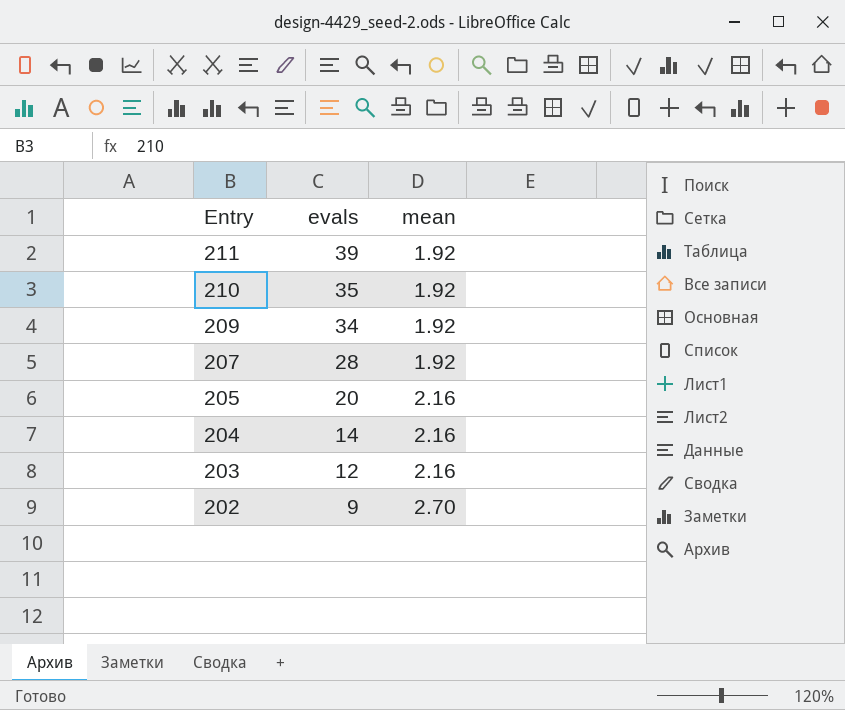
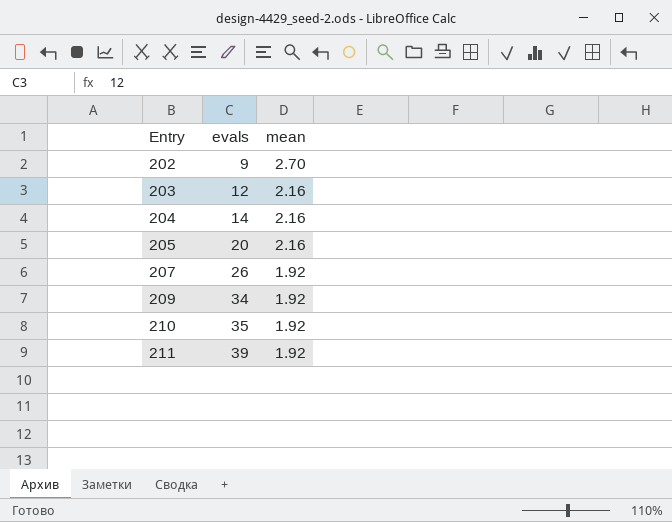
row order: Entry descending -> Entry ascending
207 | evals: 28 -> 26

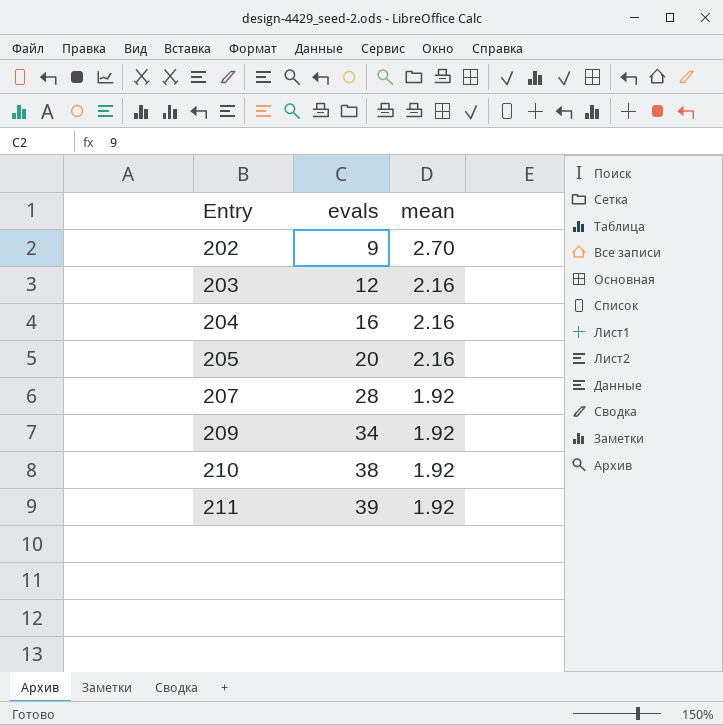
204 | evals: 14 -> 16
207 | evals: 26 -> 28
210 | evals: 35 -> 38

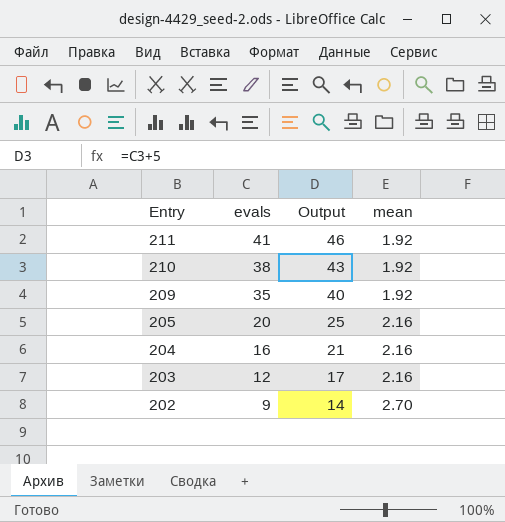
row order: Entry ascending -> Entry descending
column Output | formula: none -> [evals] + 5
row 207: 28 | 1.92 -> none
211 | evals: 39 -> 41
209 | evals: 34 -> 35

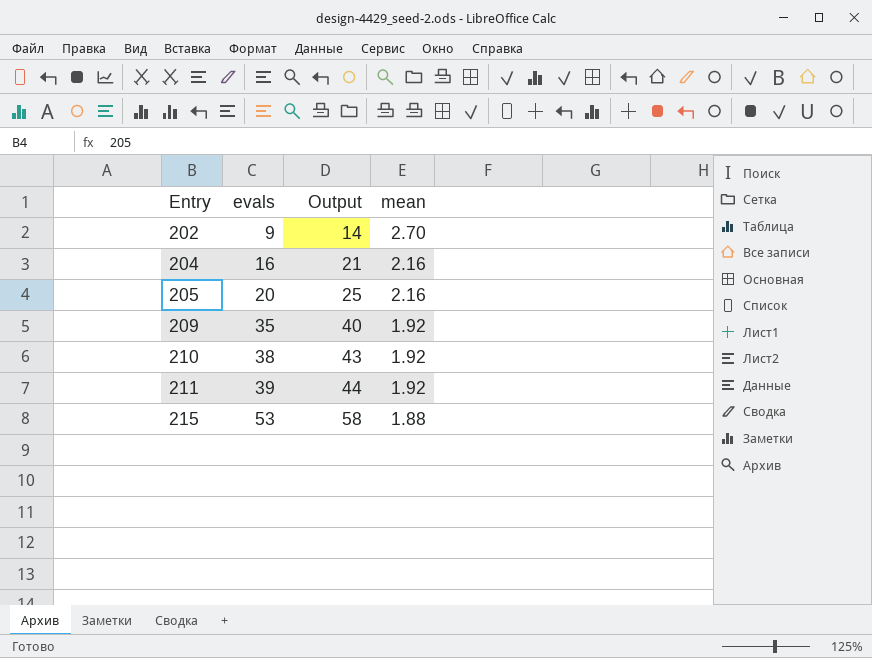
row order: Entry descending -> Entry ascending
row 203: 12 | 17 | 2.16 -> none
211 | evals: 41 -> 39
211 | Output: 46 -> 44
row 215: none -> 53 | 58 | 1.88

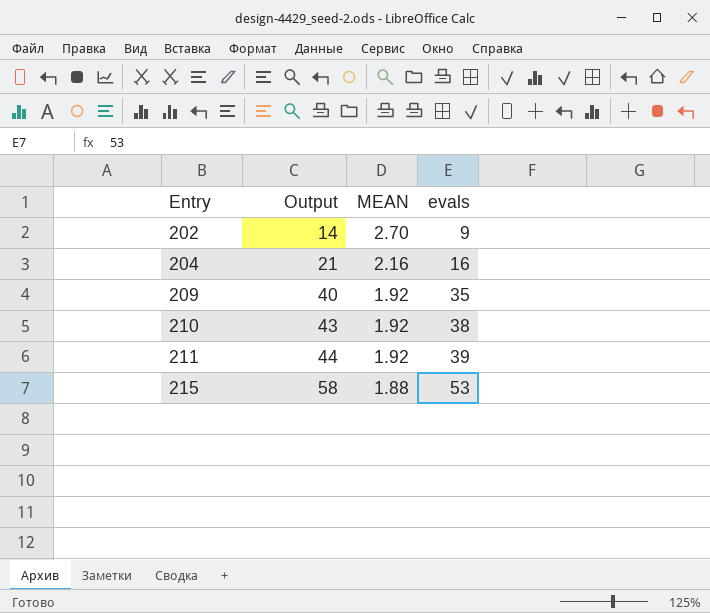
column name: mean -> MEAN
column evals | position: 2 -> 4
row 205: 20 | 25 | 2.16 -> none

